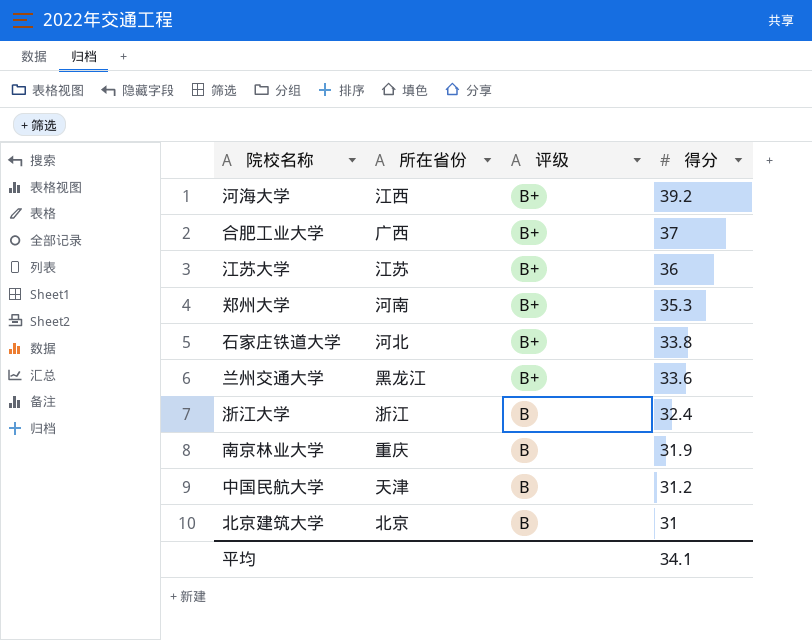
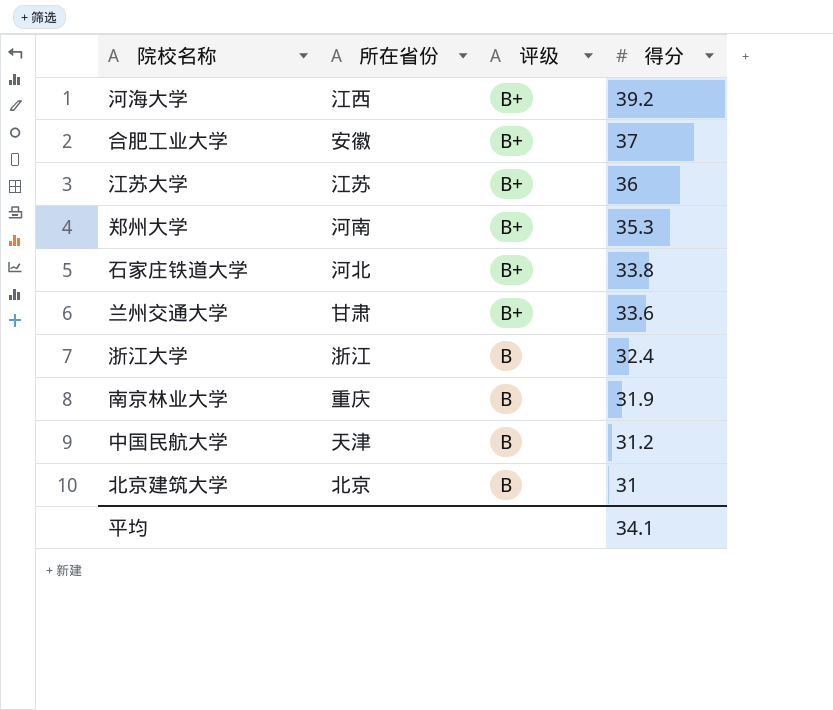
合肥工业大学 | 所在省份: 广西 -> 安徽
兰州交通大学 | 所在省份: 黑龙江 -> 甘肃

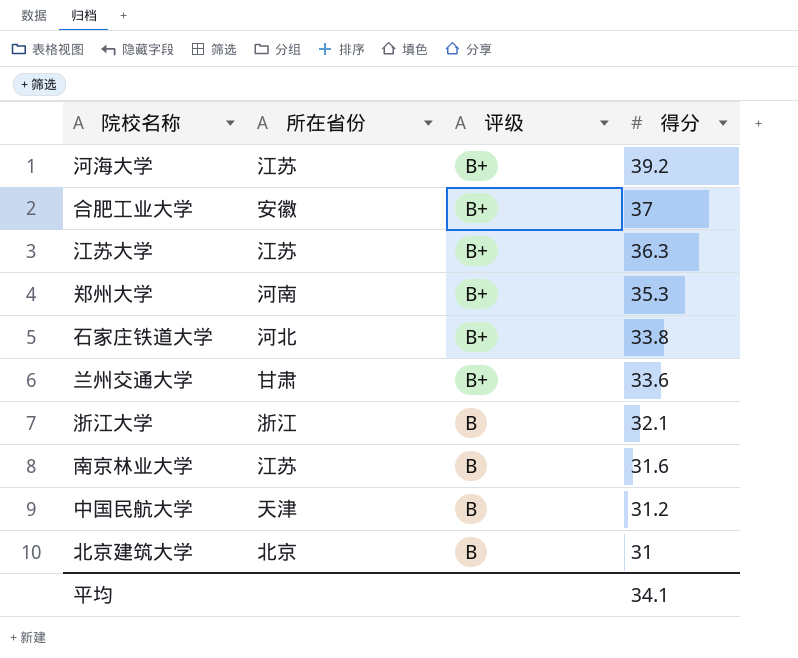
河海大学 | 所在省份: 江西 -> 江苏
江苏大学 | 得分: 36 -> 36.3
浙江大学 | 得分: 32.4 -> 32.1
南京林业大学 | 所在省份: 重庆 -> 江苏
南京林业大学 | 得分: 31.9 -> 31.6

